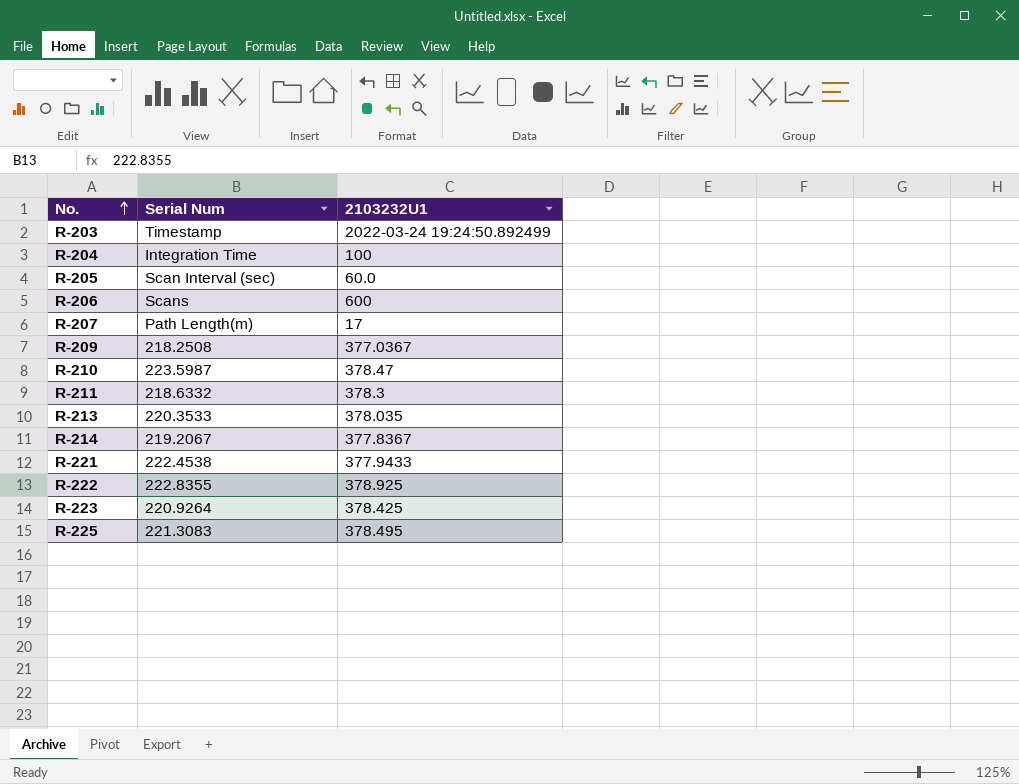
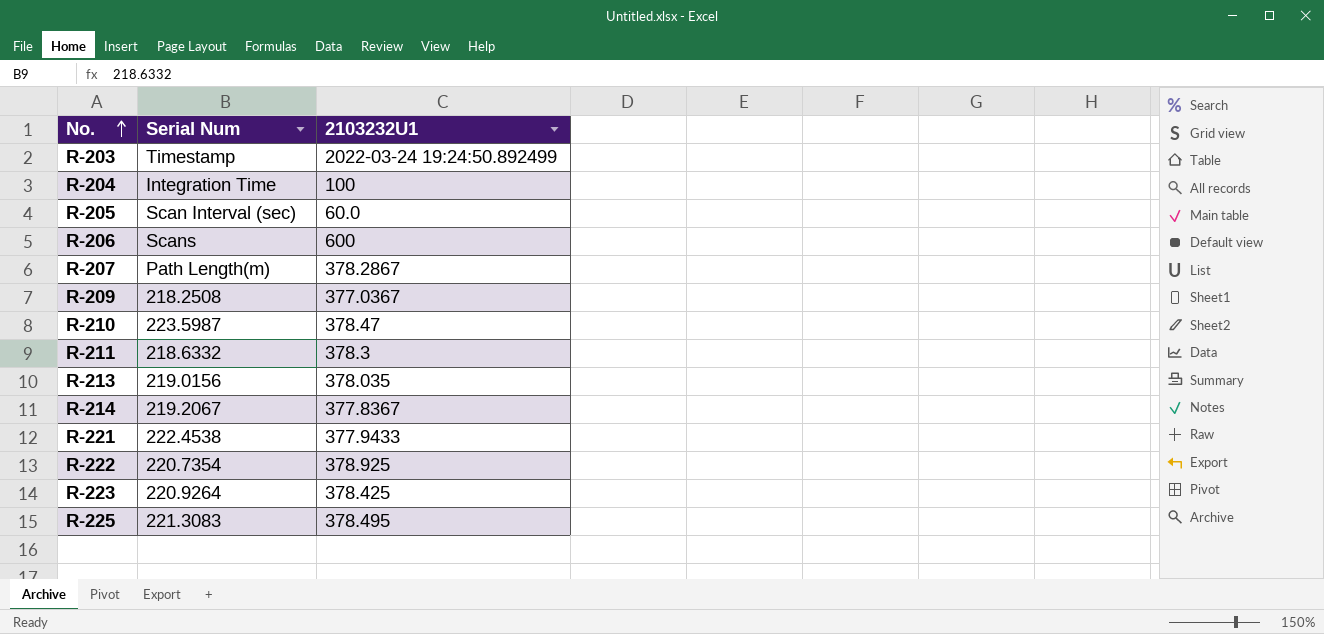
R-207 | 2103232U1: 17 -> 378.2867
R-213 | Serial Num: 220.3533 -> 219.0156
R-222 | Serial Num: 222.8355 -> 220.7354

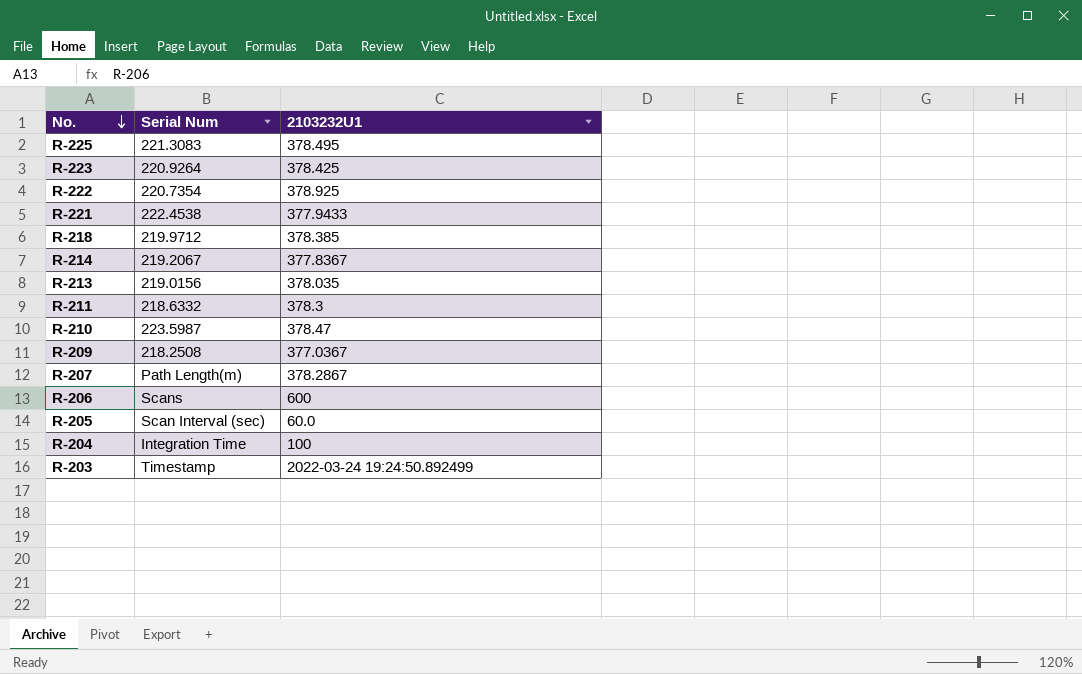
row order: No. ascending -> No. descending
row R-218: none -> 219.9712 | 378.385

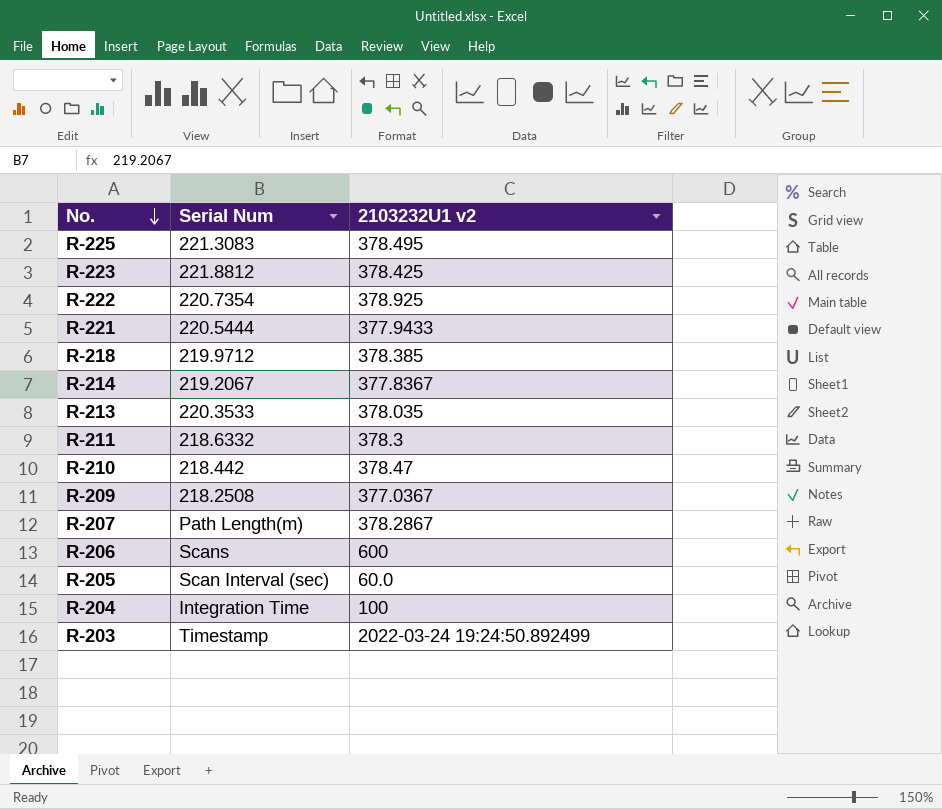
column name: 2103232U1 -> 2103232U1 v2
R-223 | Serial Num: 220.9264 -> 221.8812
R-221 | Serial Num: 222.4538 -> 220.5444
R-213 | Serial Num: 219.0156 -> 220.3533
R-210 | Serial Num: 223.5987 -> 218.442

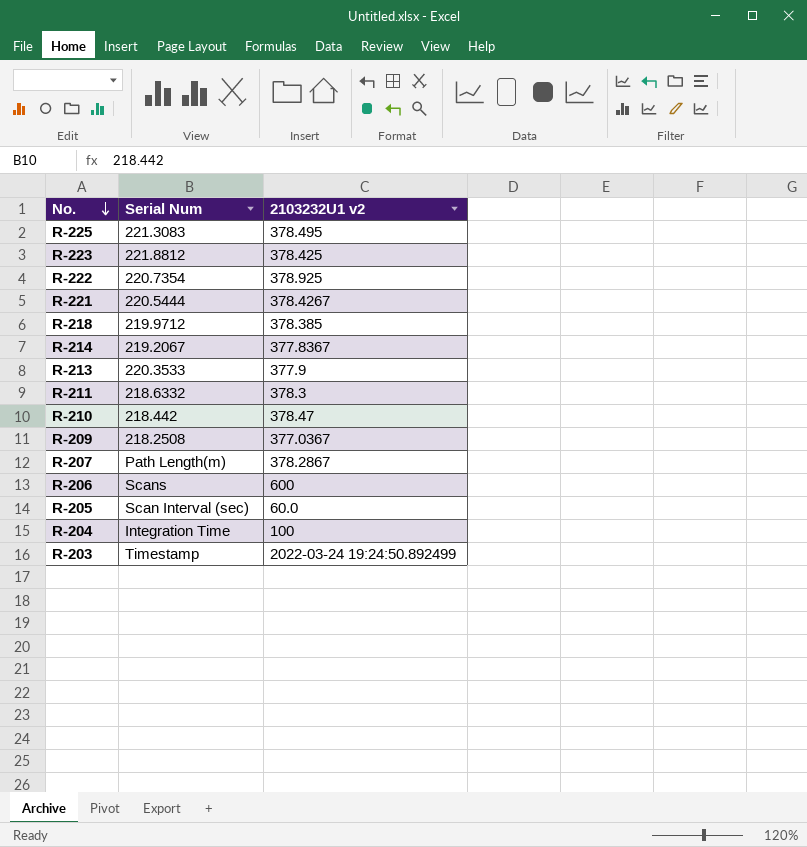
R-221 | 2103232U1 v2: 377.9433 -> 378.4267
R-213 | 2103232U1 v2: 378.035 -> 377.9

